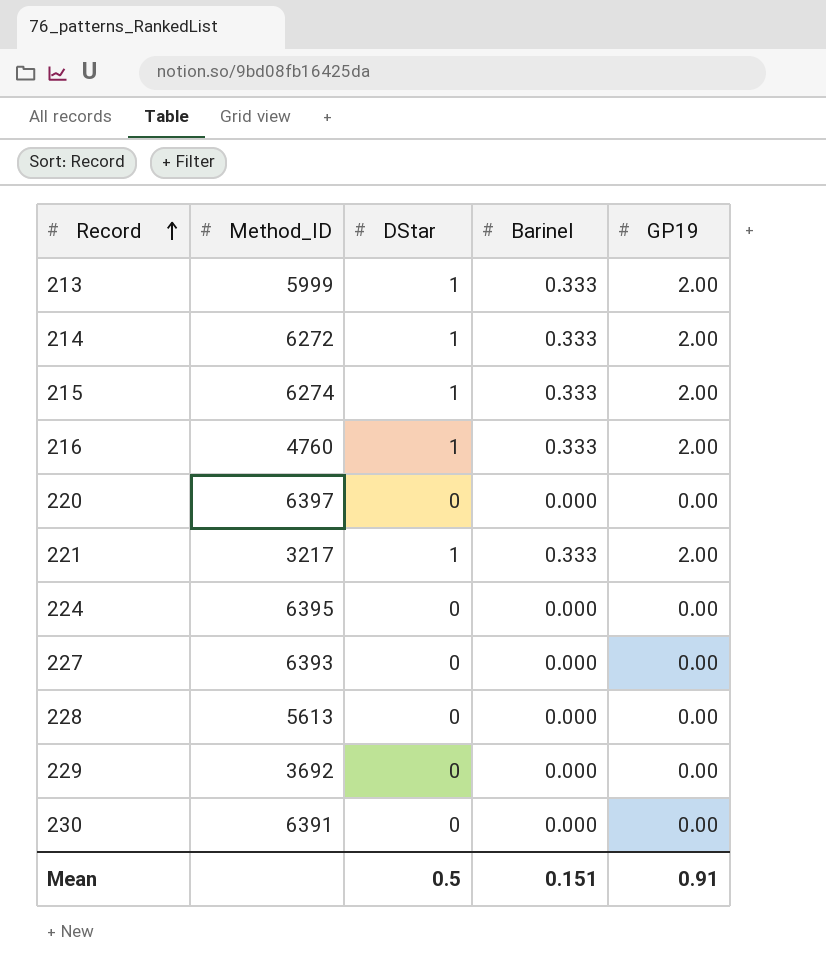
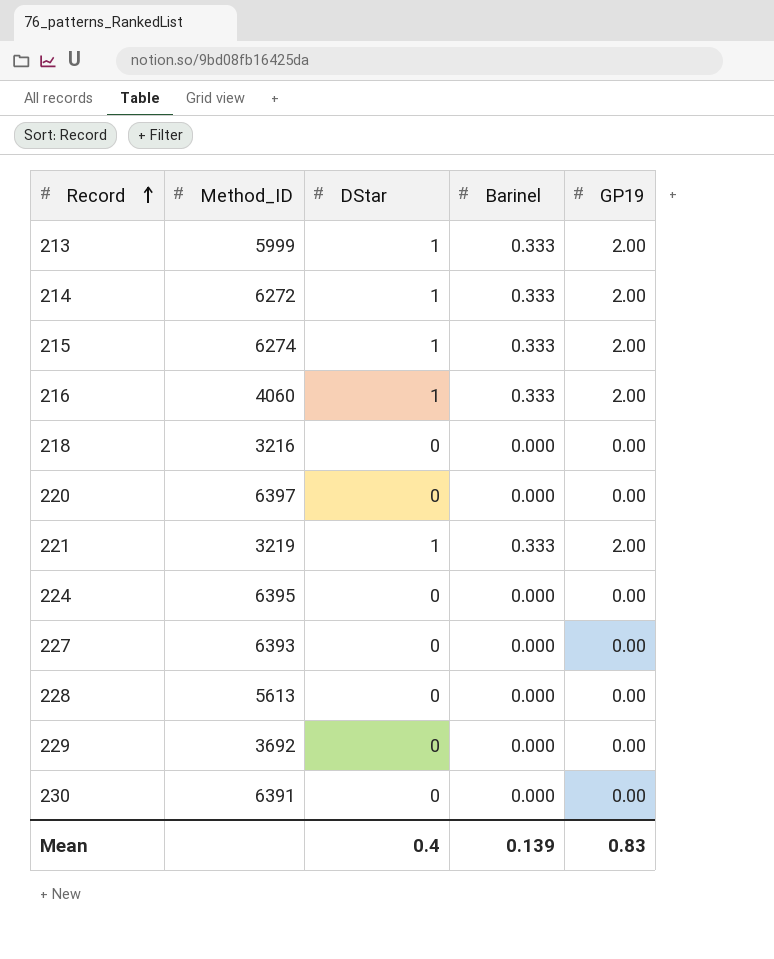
216 | Method_ID: 4760 -> 4060
row 218: none -> 3216 | 0 | 0.000 | 0.00
221 | Method_ID: 3217 -> 3219
Mean | DStar: 0.5 -> 0.4
Mean | Barinel: 0.151 -> 0.139
Mean | GP19: 0.91 -> 0.83

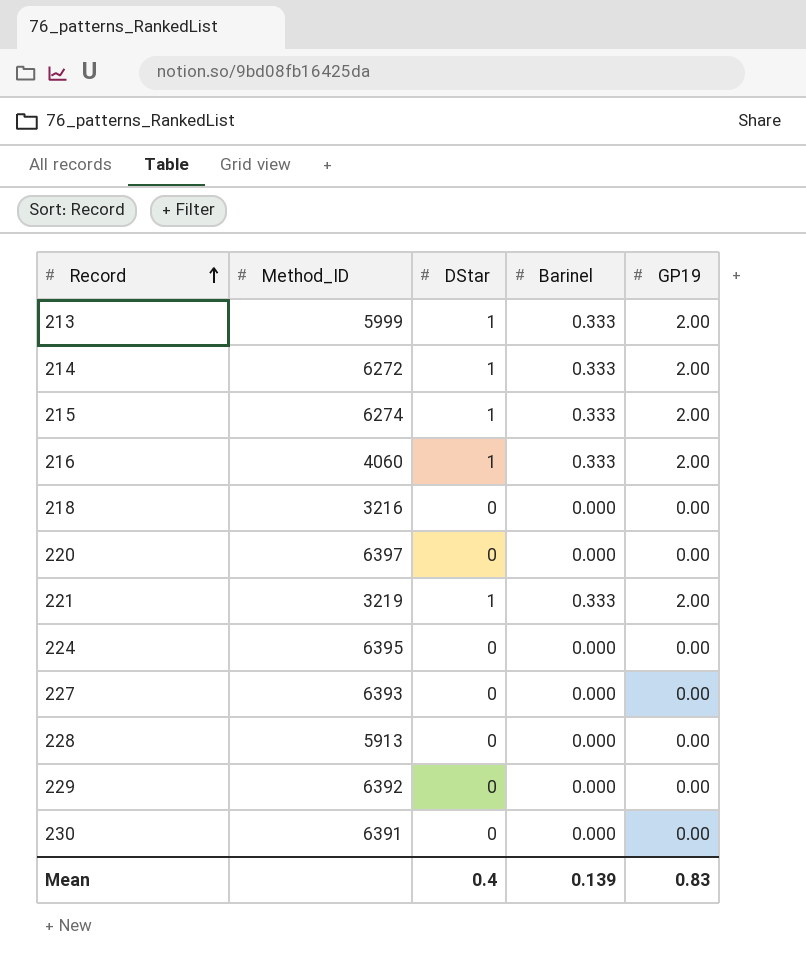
228 | Method_ID: 5613 -> 5913
229 | Method_ID: 3692 -> 6392

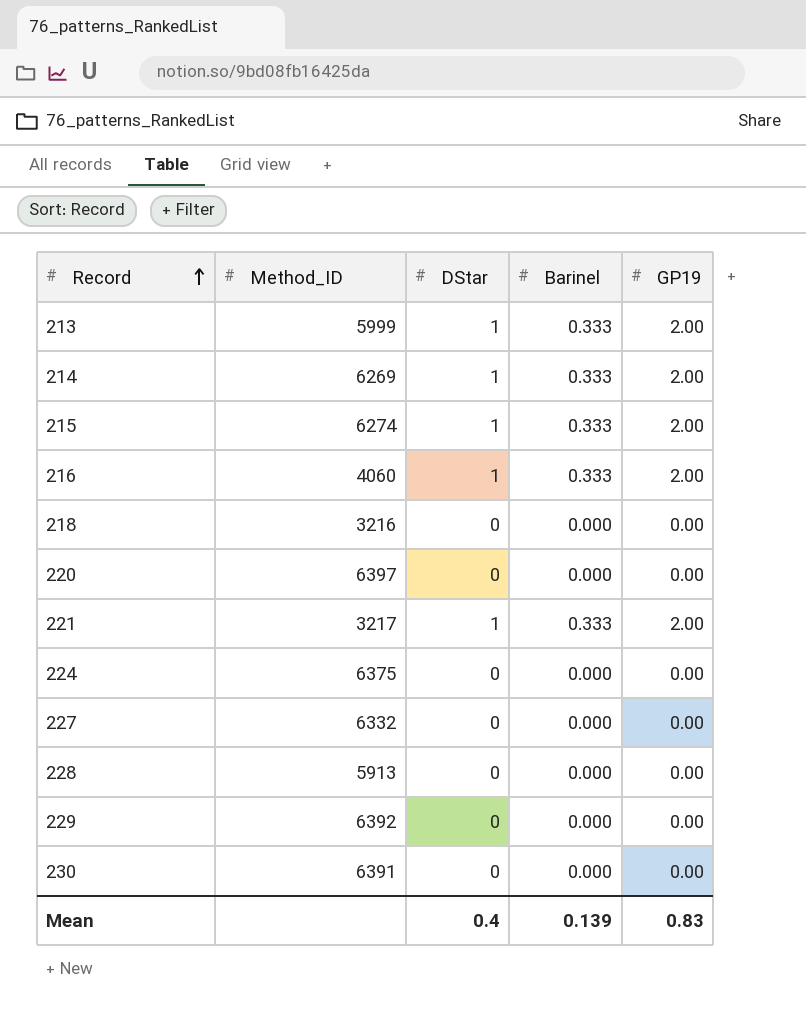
214 | Method_ID: 6272 -> 6269
221 | Method_ID: 3219 -> 3217
224 | Method_ID: 6395 -> 6375
227 | Method_ID: 6393 -> 6332

